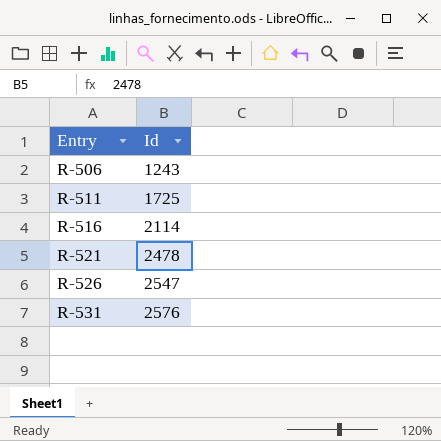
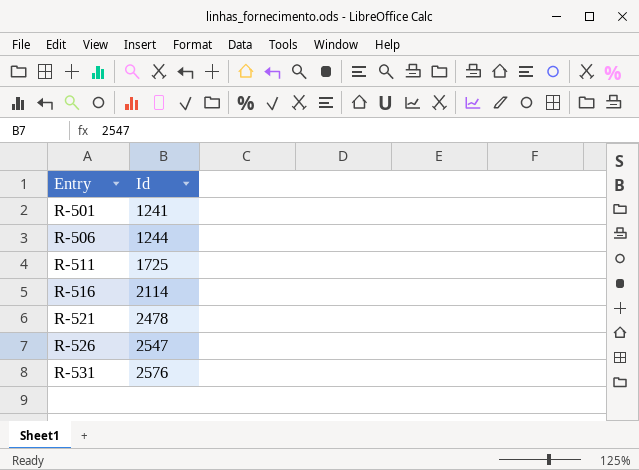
row R-501: none -> 1241
R-506 | Id: 1243 -> 1244

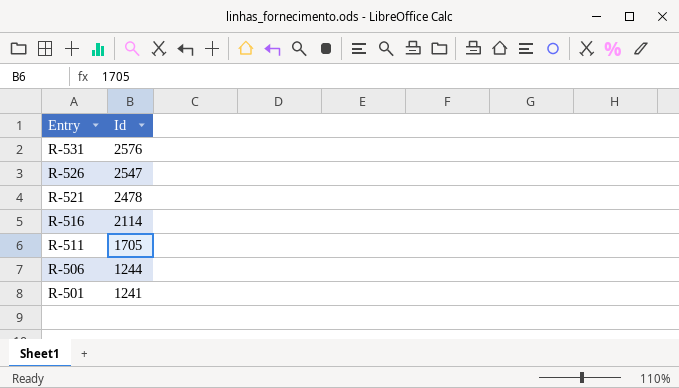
row order: Entry ascending -> Entry descending
R-511 | Id: 1725 -> 1705

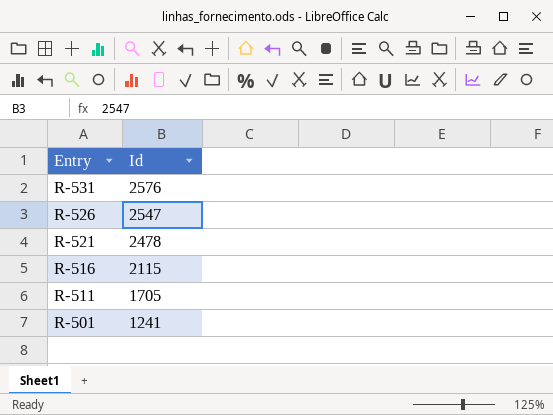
row R-506: 1244 -> none
R-516 | Id: 2114 -> 2115

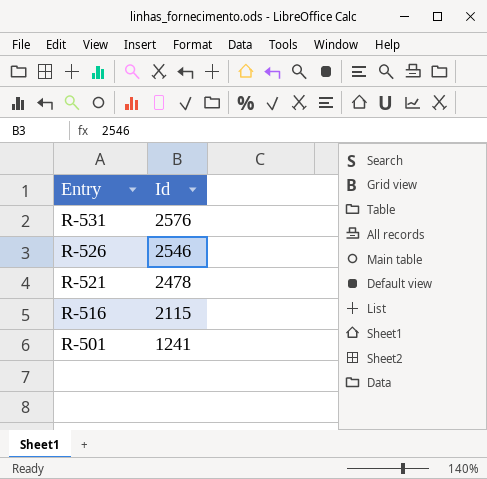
row R-511: 1705 -> none
R-526 | Id: 2547 -> 2546

